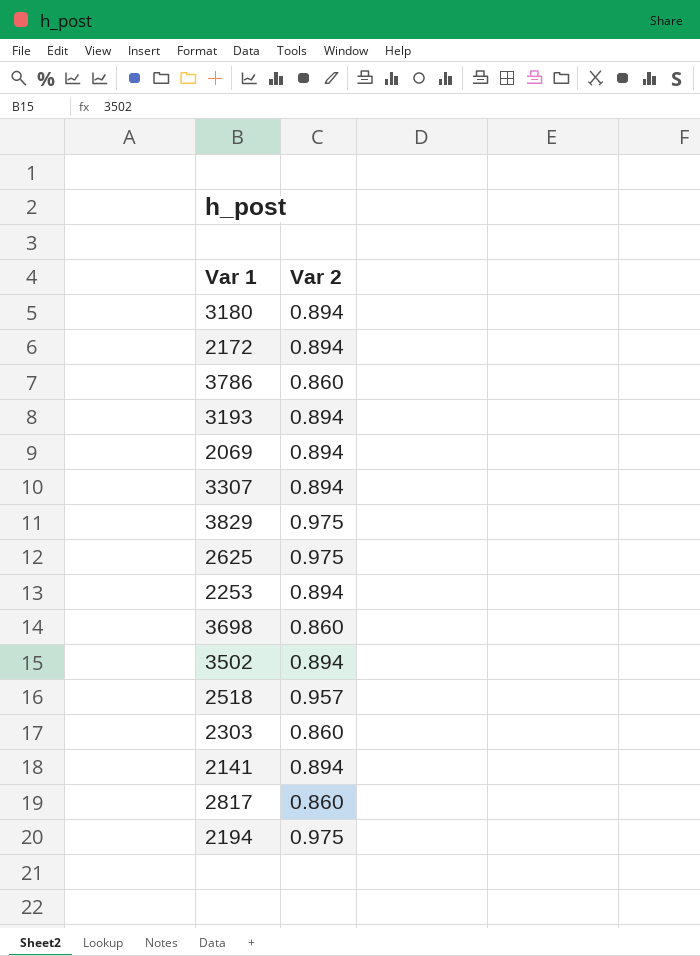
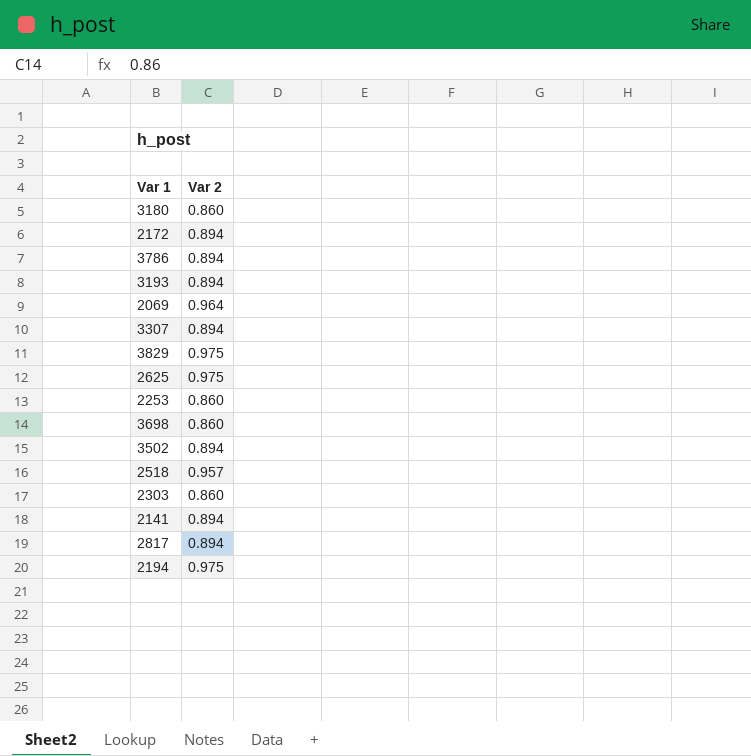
3180 | Var 2: 0.894 -> 0.860
3786 | Var 2: 0.860 -> 0.894
2069 | Var 2: 0.894 -> 0.964
2253 | Var 2: 0.894 -> 0.860
2817 | Var 2: 0.860 -> 0.894

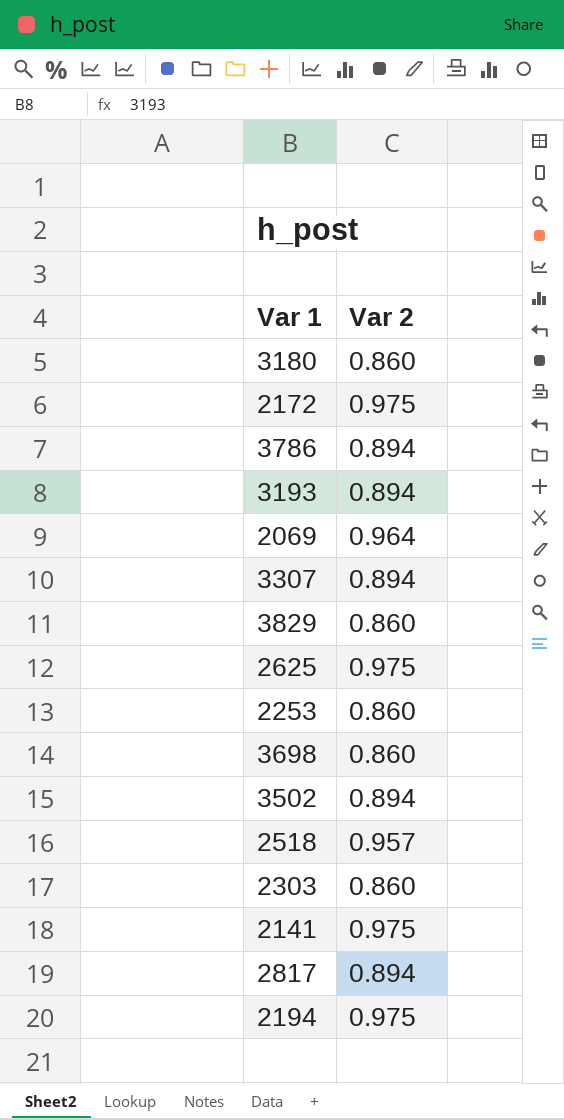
2172 | Var 2: 0.894 -> 0.975
3829 | Var 2: 0.975 -> 0.860
2141 | Var 2: 0.894 -> 0.975

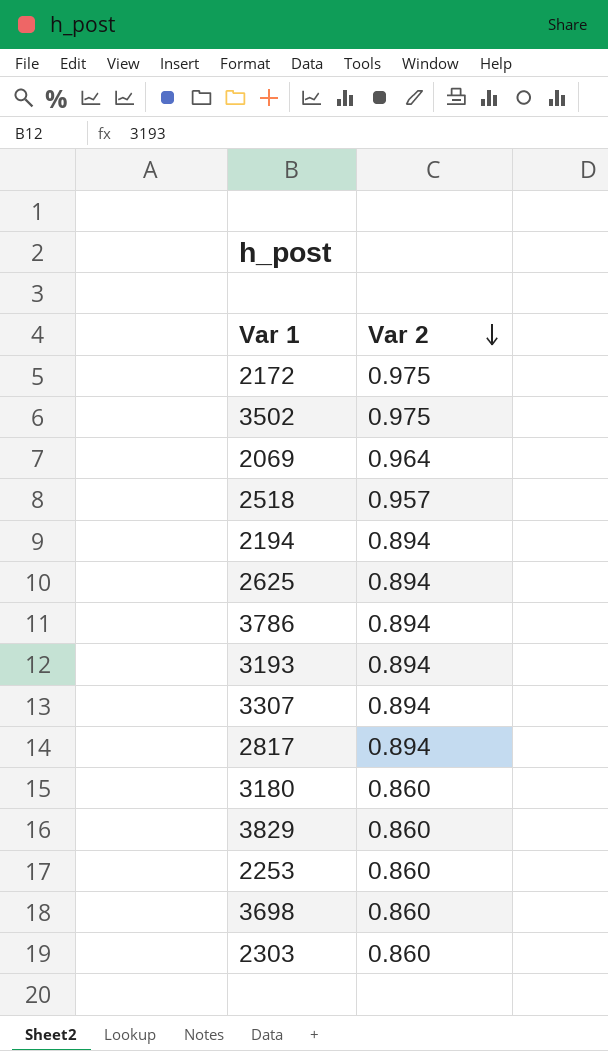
row order: none -> Var 2 descending
row 2141: 0.975 -> none
3502 | Var 2: 0.894 -> 0.975
2194 | Var 2: 0.975 -> 0.894
2625 | Var 2: 0.975 -> 0.894

